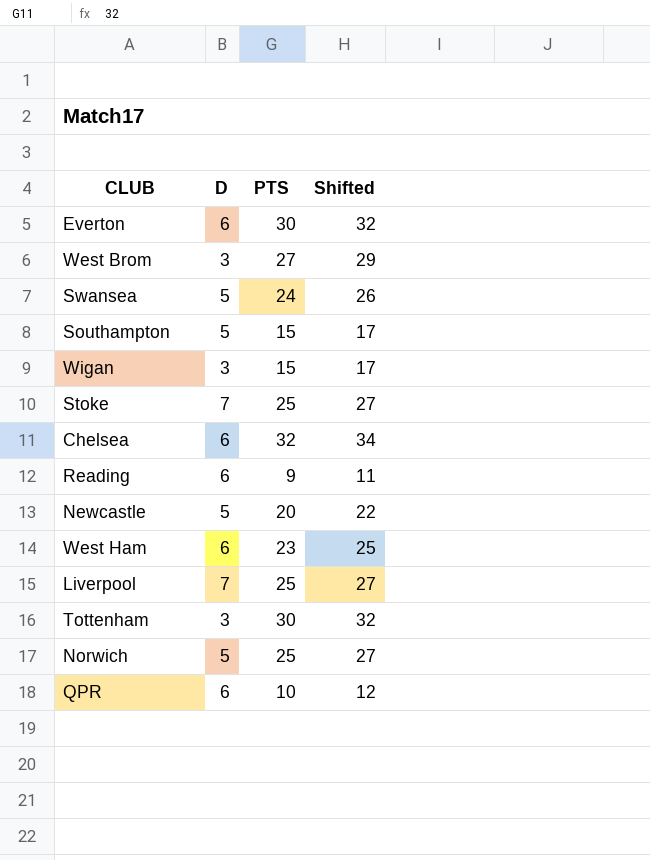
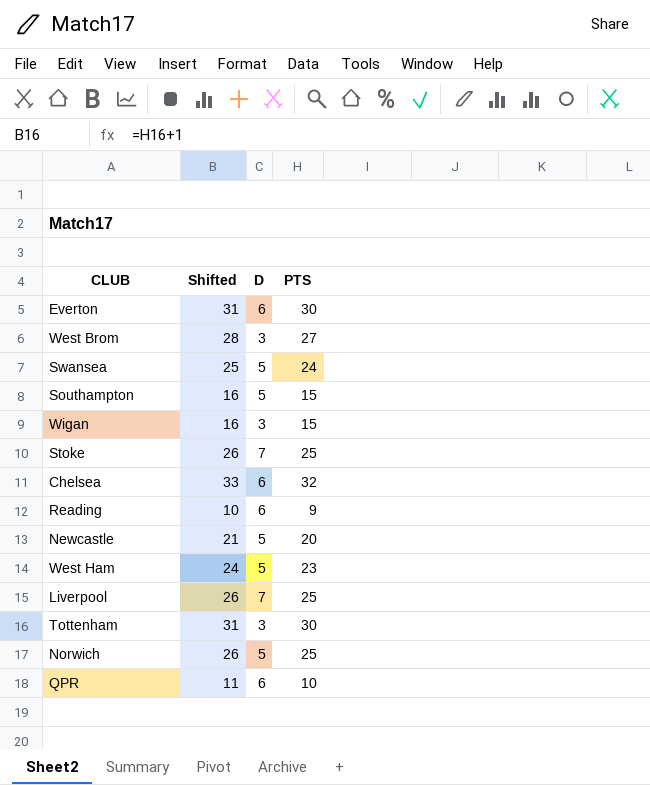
column Shifted | formula: [PTS] + 2 -> [PTS] + 1
column Shifted | position: 4 -> 2
West Ham | D: 6 -> 5

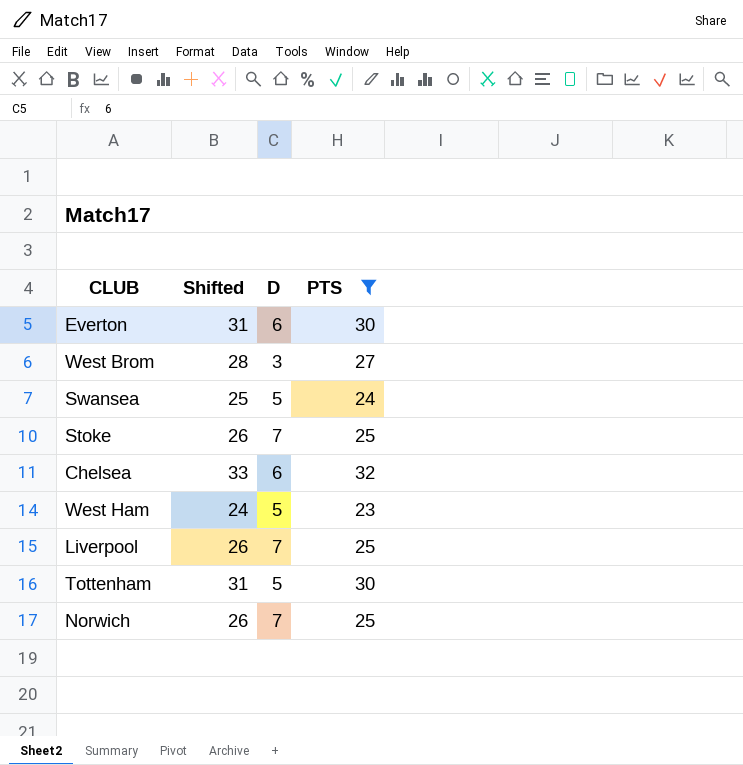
filter: none -> PTS >= 23
Tottenham | D: 3 -> 5
Norwich | D: 5 -> 7

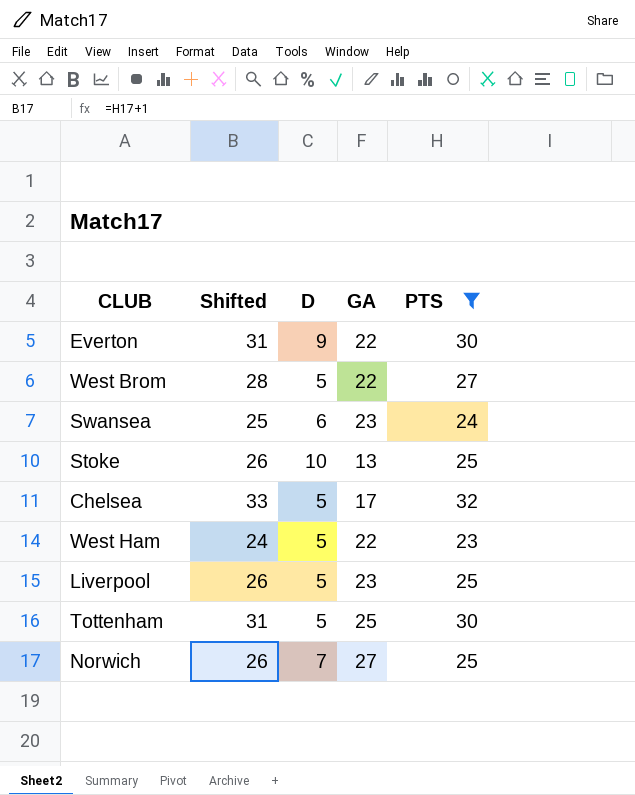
column GA | position: none -> 4
Everton | D: 6 -> 9
West Brom | D: 3 -> 5
Swansea | D: 5 -> 6
Stoke | D: 7 -> 10
Chelsea | D: 6 -> 5
Liverpool | D: 7 -> 5

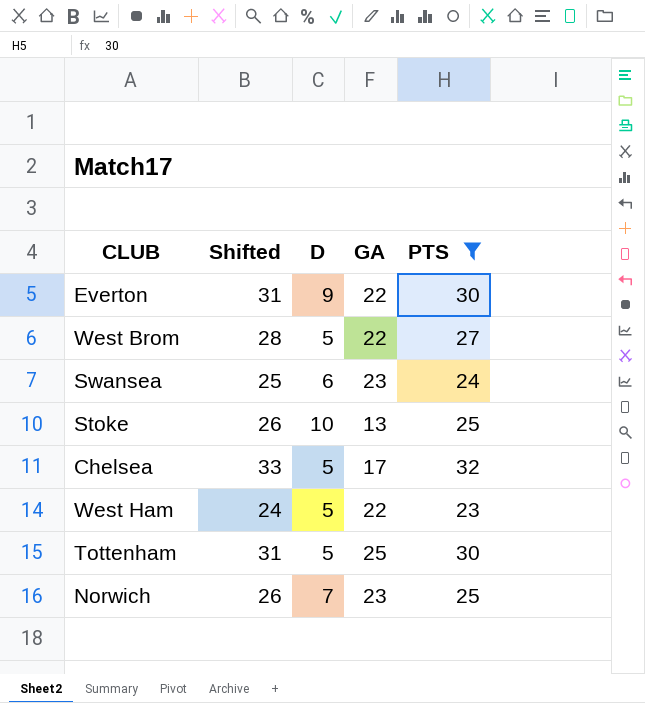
row Liverpool: 26 | 5 | 23 | 25 -> none
Norwich | GA: 27 -> 23

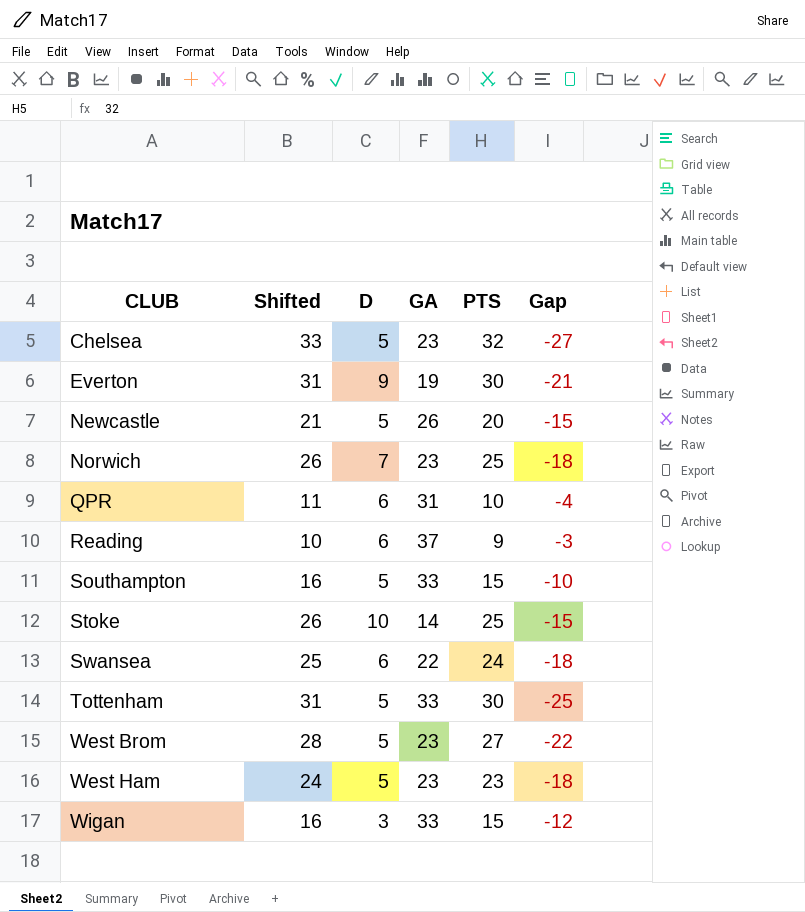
filter: PTS >= 23 -> none
row order: none -> CLUB ascending
column Gap | formula: none -> [D] - [PTS]
Chelsea | GA: 17 -> 23
Everton | GA: 22 -> 19
Stoke | GA: 13 -> 14
Swansea | GA: 23 -> 22
Tottenham | GA: 25 -> 33
West Brom | GA: 22 -> 23
West Ham | GA: 22 -> 23

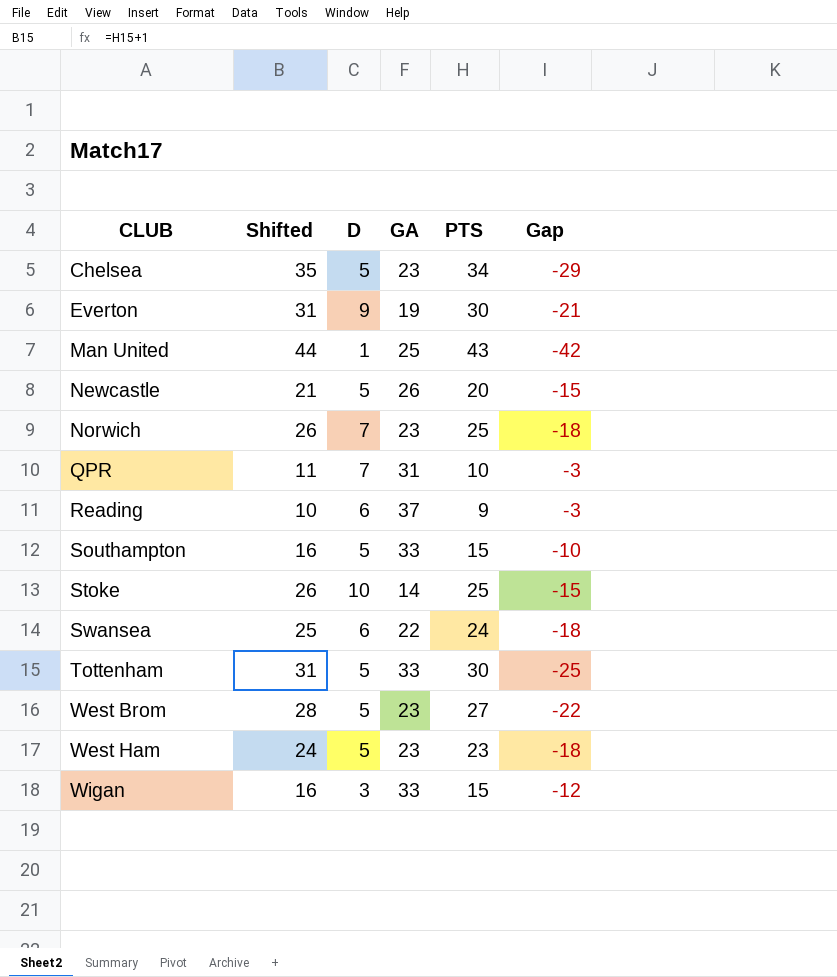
Chelsea | Shifted: 33 -> 35
Chelsea | PTS: 32 -> 34
Chelsea | Gap: -27 -> -29
row Man United: none -> 44 | 1 | 25 | 43 | -42
QPR | D: 6 -> 7
QPR | Gap: -4 -> -3

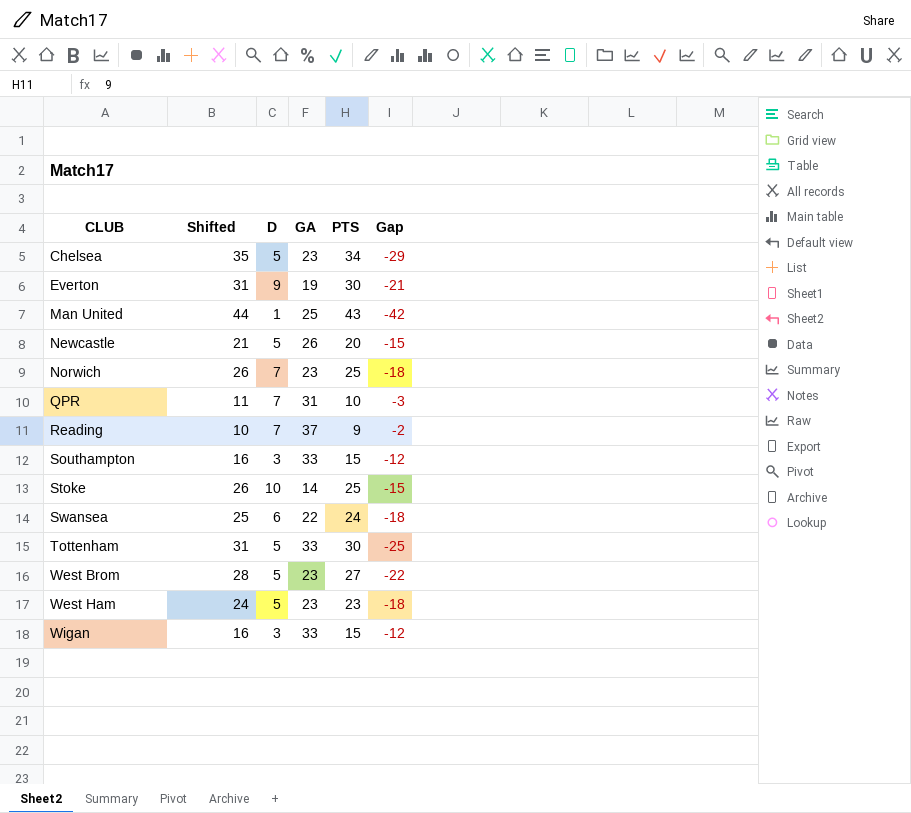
Reading | D: 6 -> 7
Reading | Gap: -3 -> -2
Southampton | D: 5 -> 3
Southampton | Gap: -10 -> -12

